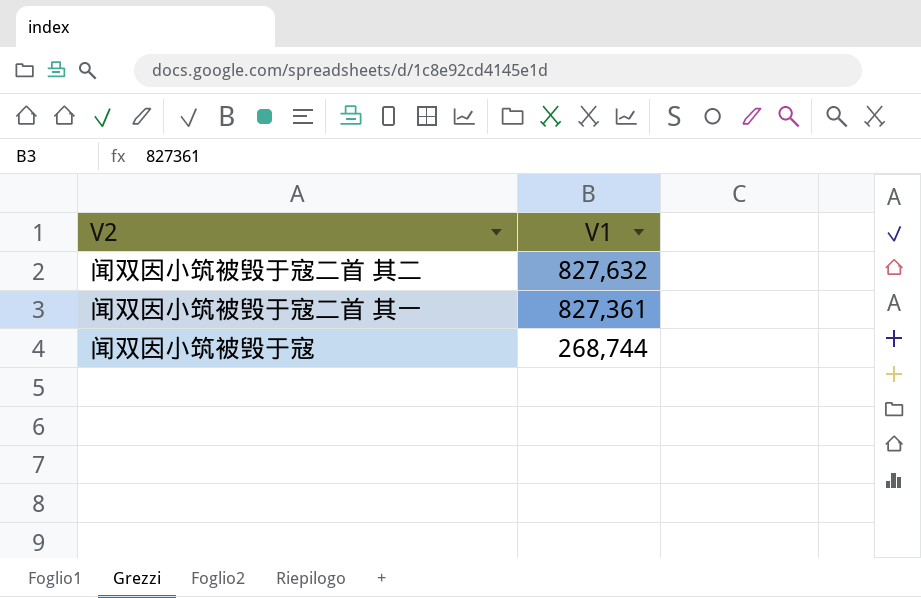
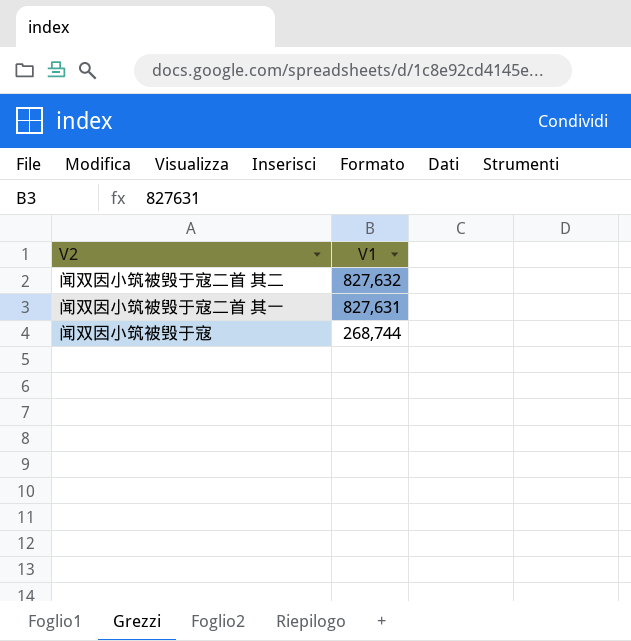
闻双因小筑被毁于寇二首 其一 | V1: 827,361 -> 827,631

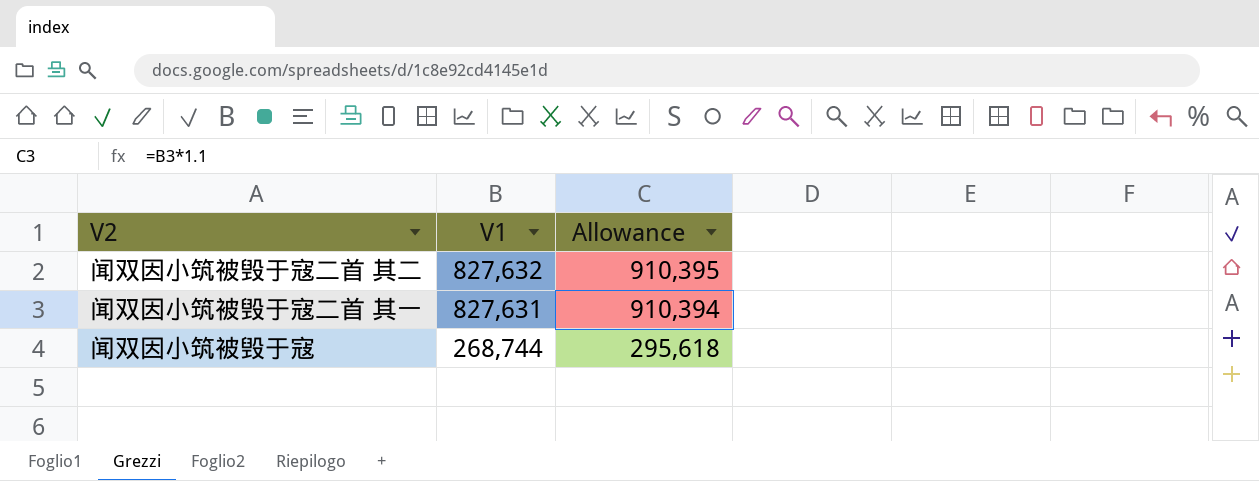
column Allowance | formula: none -> [V1] * 1.1

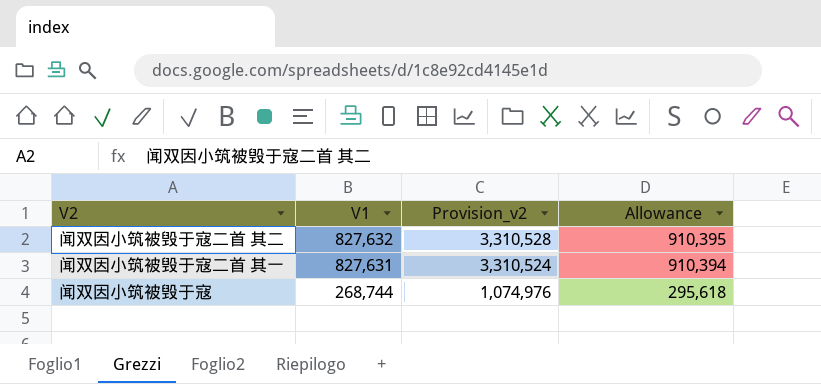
column Provision_v2 | formula: none -> [V1] * 4

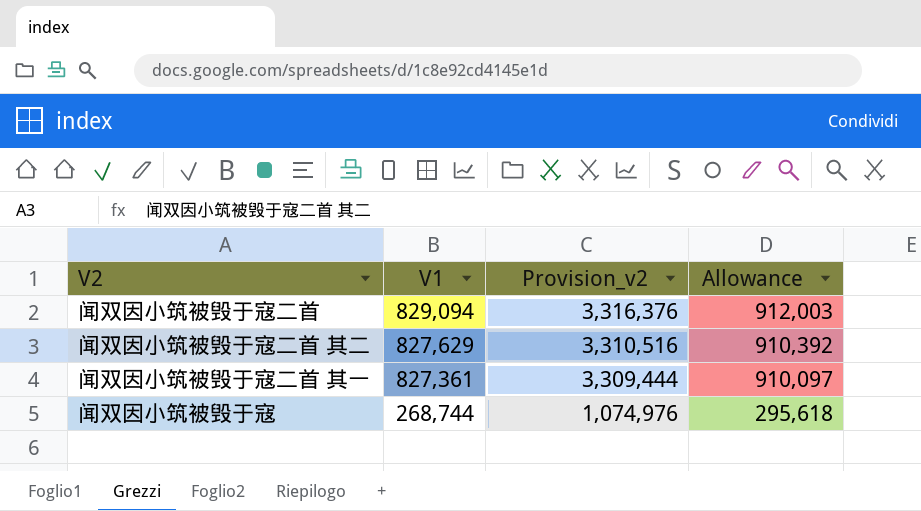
row 闻双因小筑被毁于寇二首: none -> 829,094 | 3,316,376 | 912,003
闻双因小筑被毁于寇二首 其二 | V1: 827,632 -> 827,629
闻双因小筑被毁于寇二首 其二 | Provision_v2: 3,310,528 -> 3,310,516
闻双因小筑被毁于寇二首 其二 | Allowance: 910,395 -> 910,392
闻双因小筑被毁于寇二首 其一 | V1: 827,631 -> 827,361
闻双因小筑被毁于寇二首 其一 | Provision_v2: 3,310,524 -> 3,309,444
闻双因小筑被毁于寇二首 其一 | Allowance: 910,394 -> 910,097

